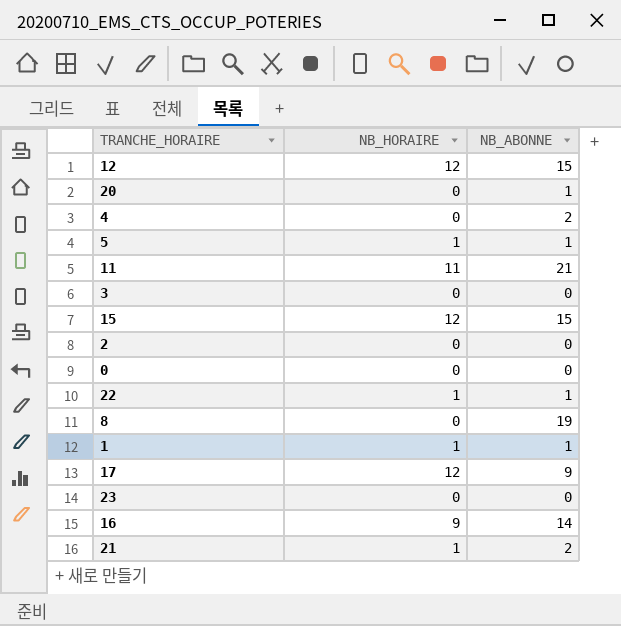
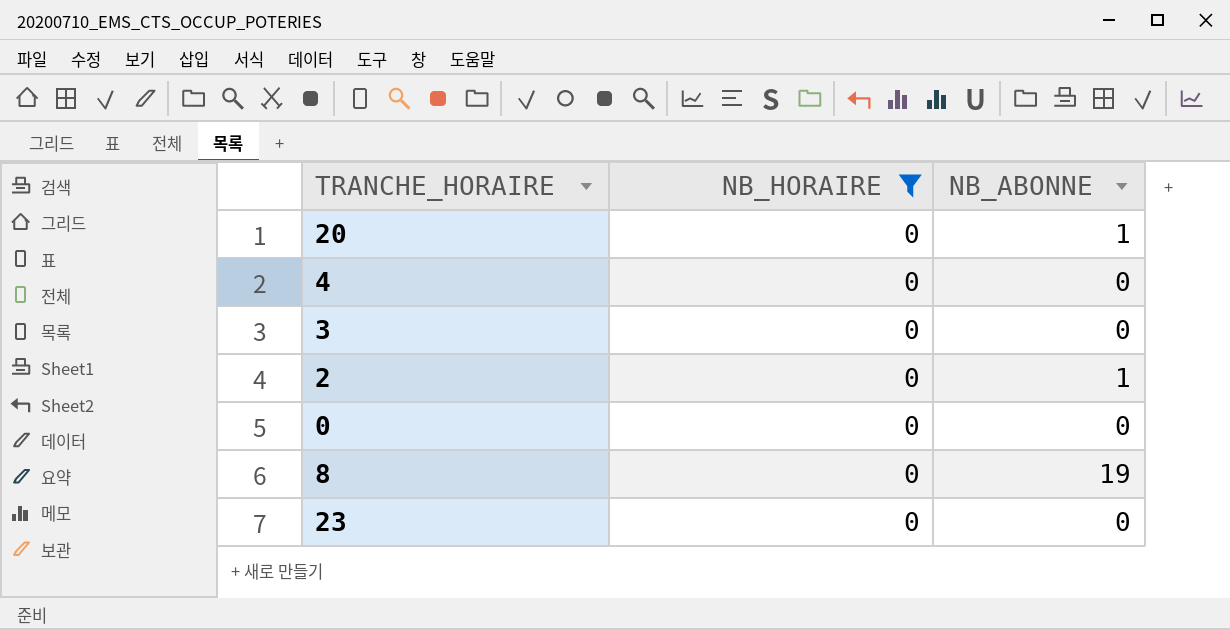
filter: none -> NB_HORAIRE = 0
4 | NB_ABONNE: 2 -> 0
2 | NB_ABONNE: 0 -> 1

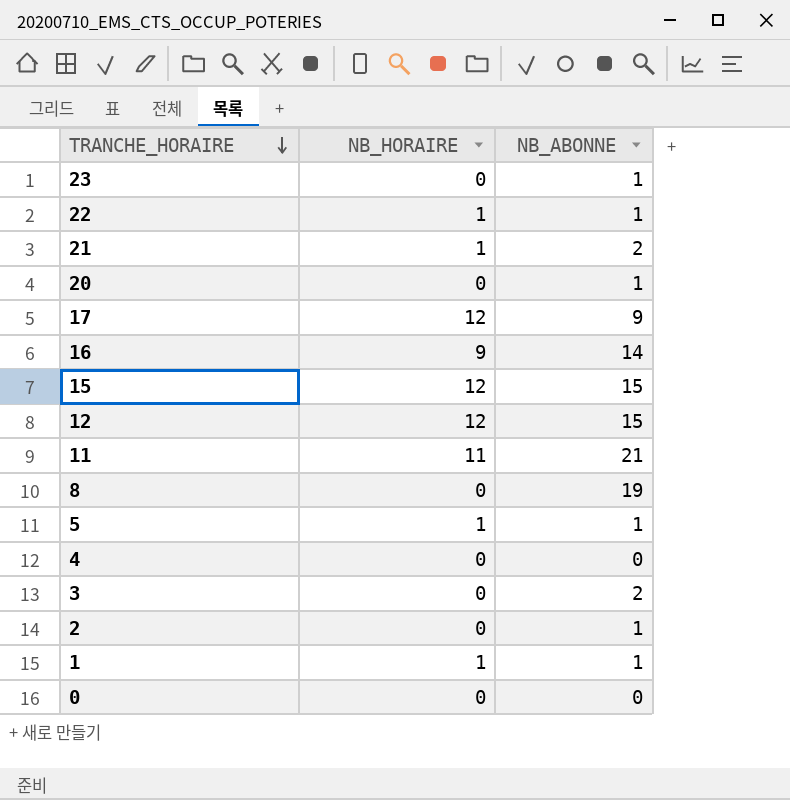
filter: NB_HORAIRE = 0 -> none
row order: none -> TRANCHE_HORAIRE descending
23 | NB_ABONNE: 0 -> 1
3 | NB_ABONNE: 0 -> 2

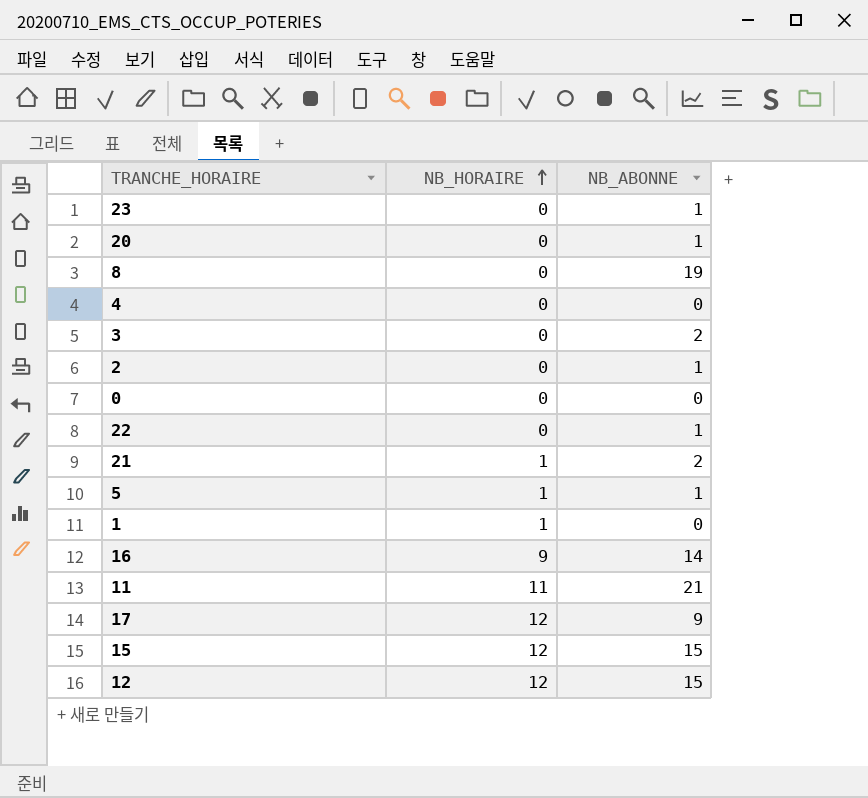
row order: TRANCHE_HORAIRE descending -> NB_HORAIRE ascending
22 | NB_HORAIRE: 1 -> 0
1 | NB_ABONNE: 1 -> 0

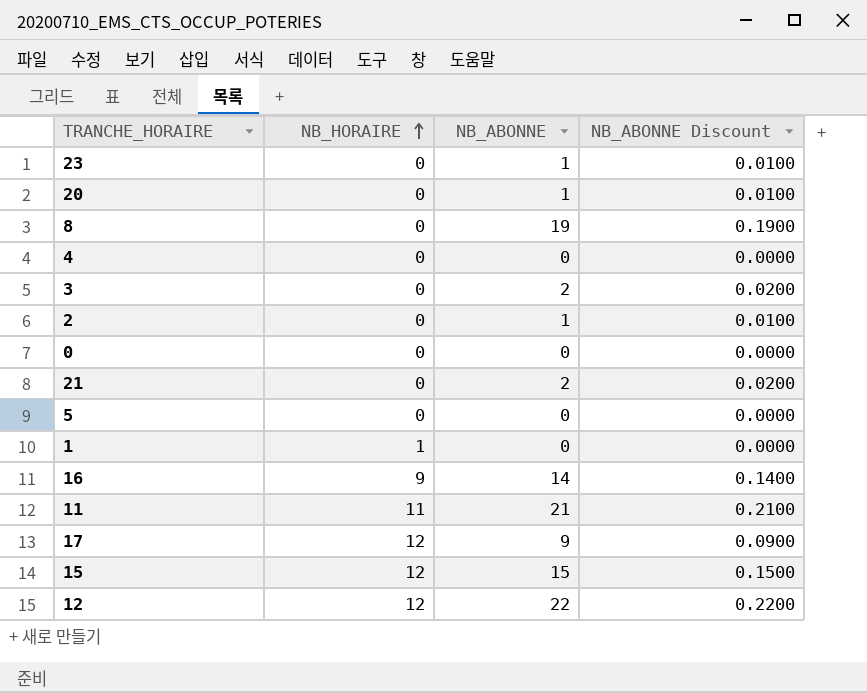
column NB_ABONNE Discount | formula: none -> [NB_ABONNE] * 0.01
row 22: 0 | 1 -> none
21 | NB_HORAIRE: 1 -> 0
5 | NB_HORAIRE: 1 -> 0
5 | NB_ABONNE: 1 -> 0
12 | NB_ABONNE: 15 -> 22

